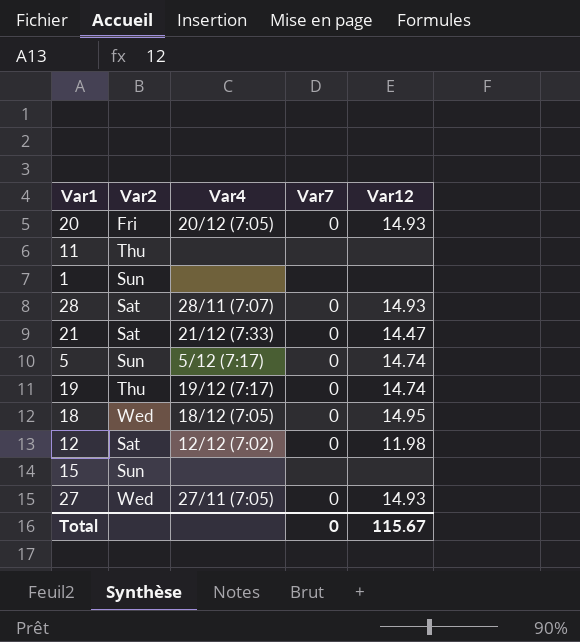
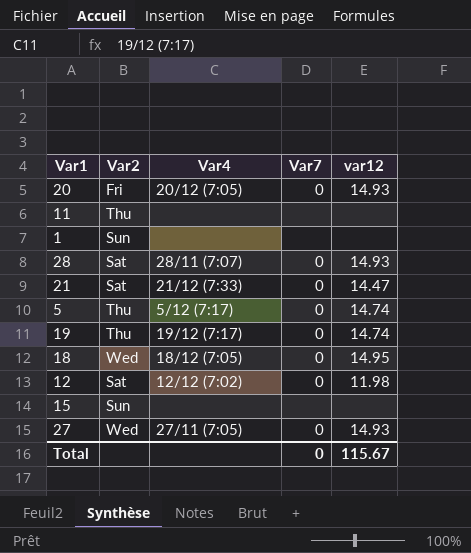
column name: Var12 -> var12
5 | Var2: Sun -> Thu

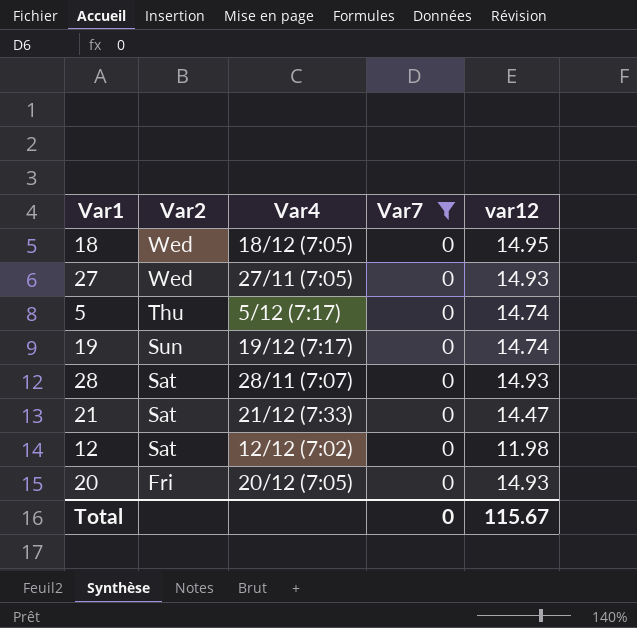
filter: none -> Var7 = 0
row order: none -> Var2 descending
19 | Var2: Thu -> Sun

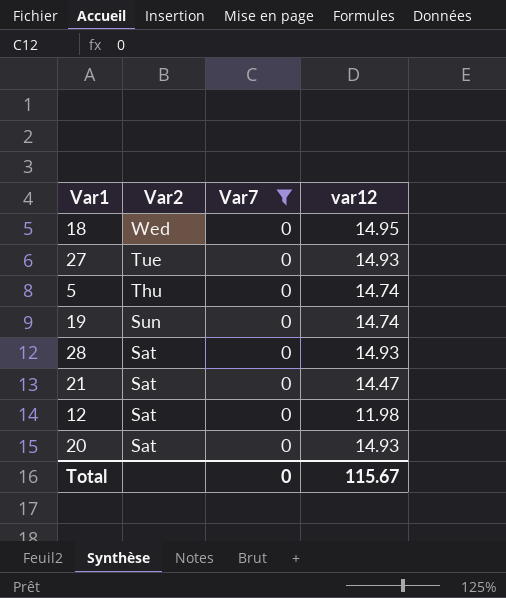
column Var4 | position: 3 -> none
27 | Var2: Wed -> Tue
20 | Var2: Fri -> Sat

